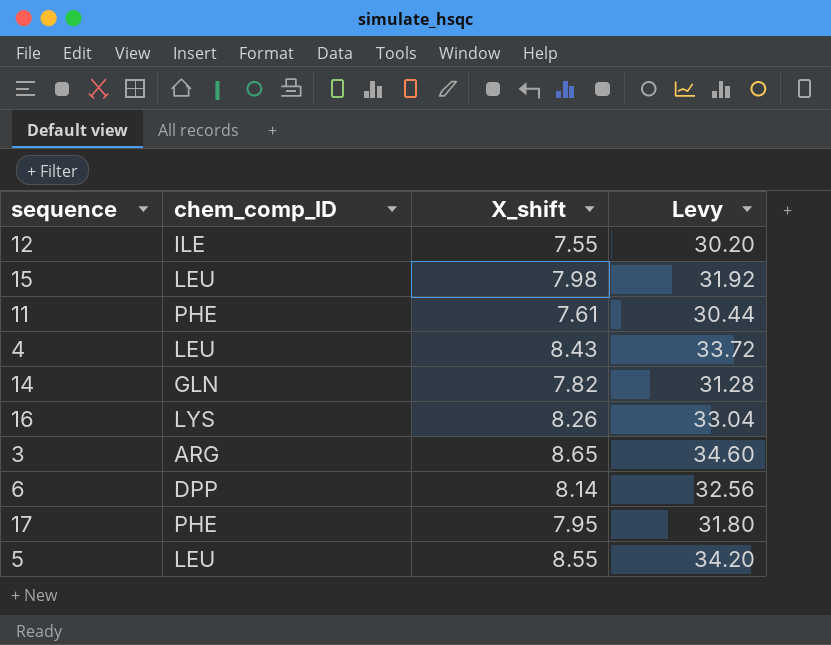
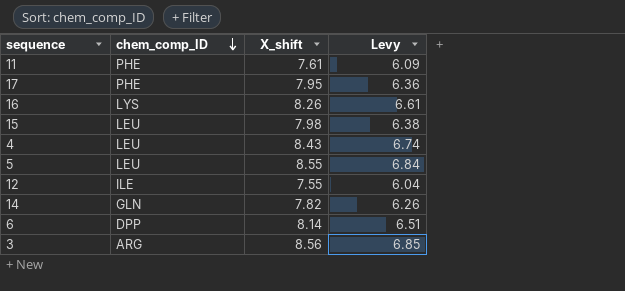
row order: none -> chem_comp_ID descending
column Levy | formula: [X_shift] * 4 -> [X_shift] * 0.8
3 | X_shift: 8.65 -> 8.56

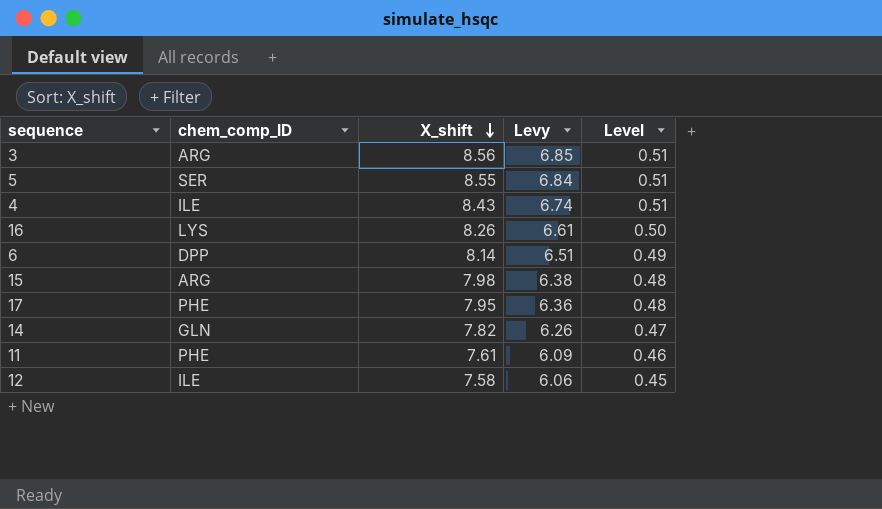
row order: chem_comp_ID descending -> X_shift descending
column Level | formula: none -> [X_shift] * 0.06
5 | chem_comp_ID: LEU -> SER
4 | chem_comp_ID: LEU -> ILE
15 | chem_comp_ID: LEU -> ARG
12 | X_shift: 7.55 -> 7.58
12 | Levy: 6.04 -> 6.06

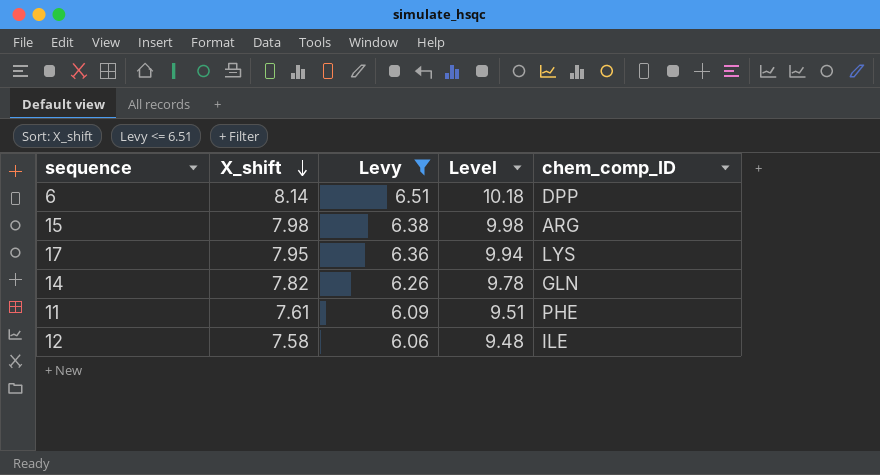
filter: none -> Levy <= 6.51
column Level | formula: [X_shift] * 0.06 -> [X_shift] * 1.25
column chem_comp_ID | position: 2 -> 5
17 | chem_comp_ID: PHE -> LYS

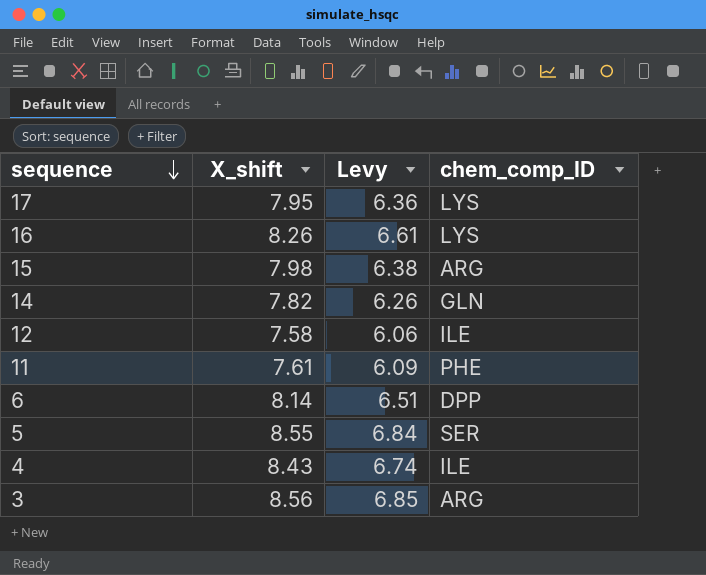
filter: Levy <= 6.51 -> none
row order: X_shift descending -> sequence descending
column Level | formula: [X_shift] * 1.25 -> none

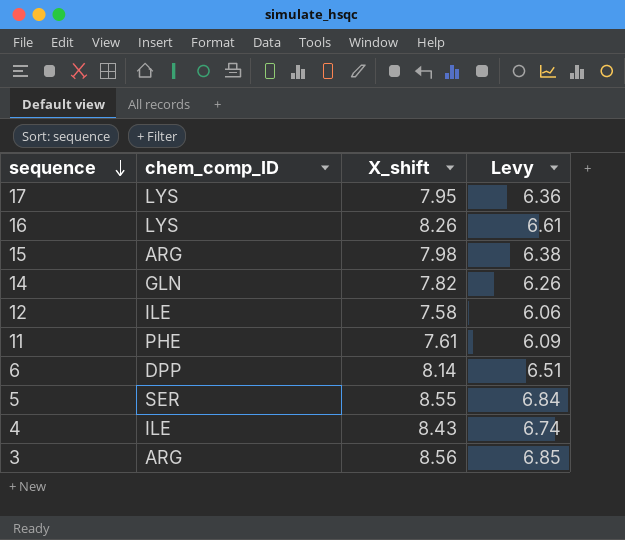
column chem_comp_ID | position: 4 -> 2

